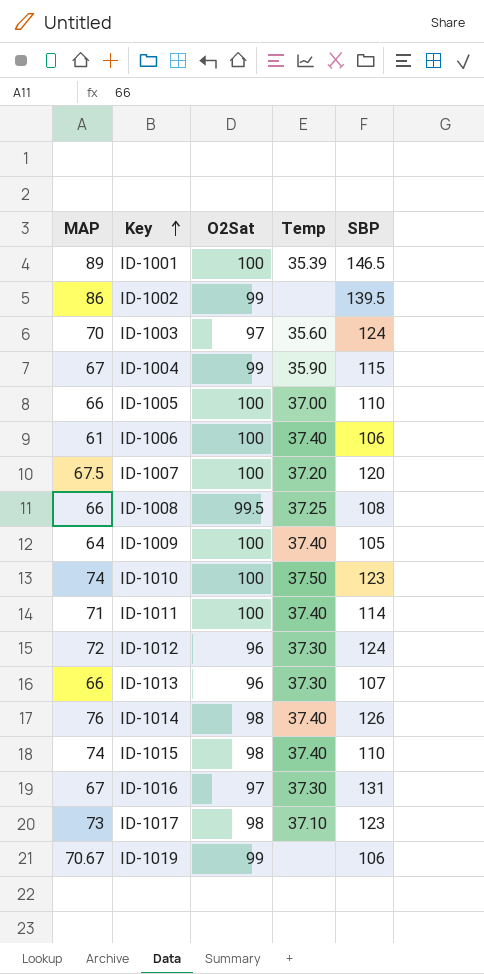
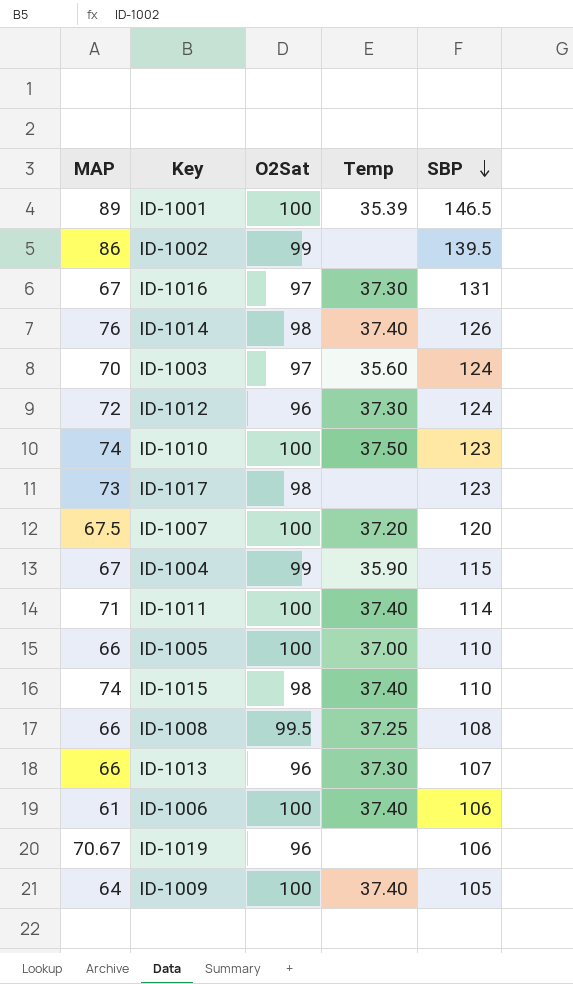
row order: Key ascending -> SBP descending
ID-1017 | Temp: 37.10 -> none
ID-1019 | O2Sat: 99 -> 96

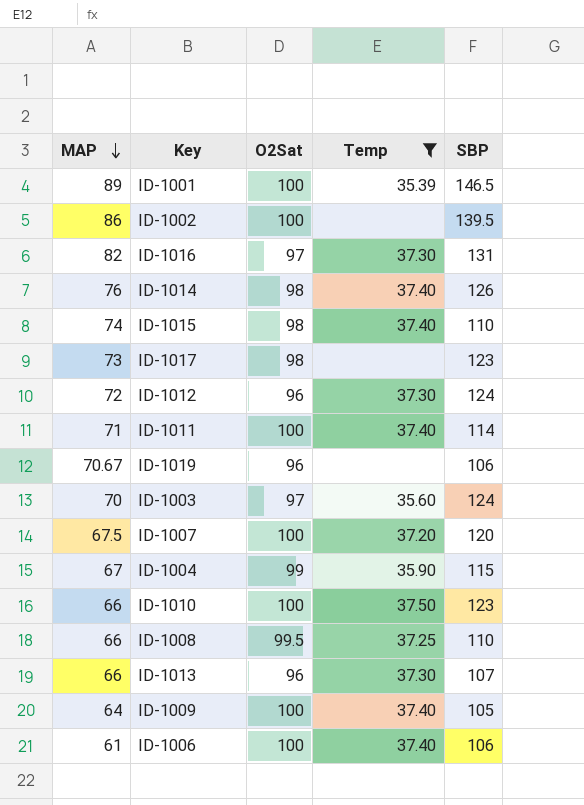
filter: none -> Temp != 37.00
row order: SBP descending -> MAP descending
ID-1002 | O2Sat: 99 -> 100
ID-1016 | MAP: 67 -> 82
ID-1010 | MAP: 74 -> 66
ID-1008 | SBP: 108 -> 110

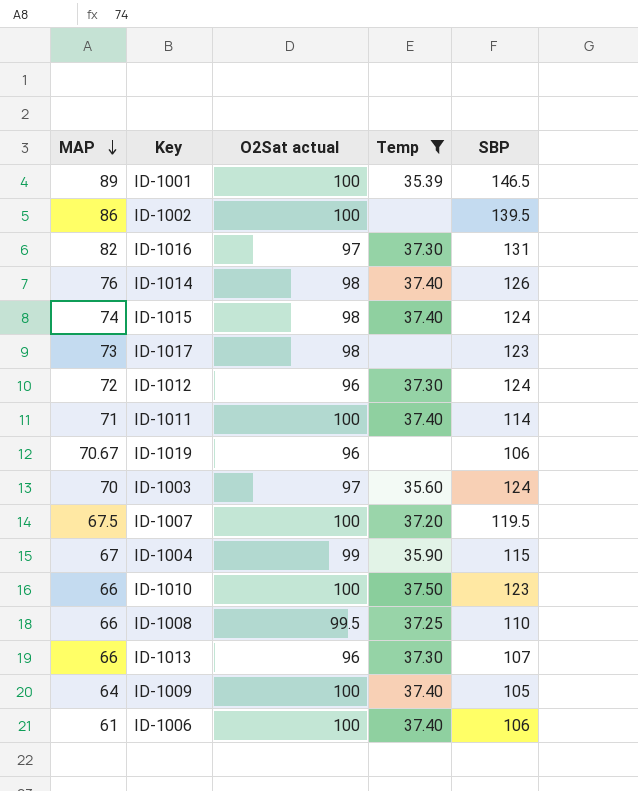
column name: O2Sat -> O2Sat actual
ID-1015 | SBP: 110 -> 124
ID-1007 | SBP: 120 -> 119.5

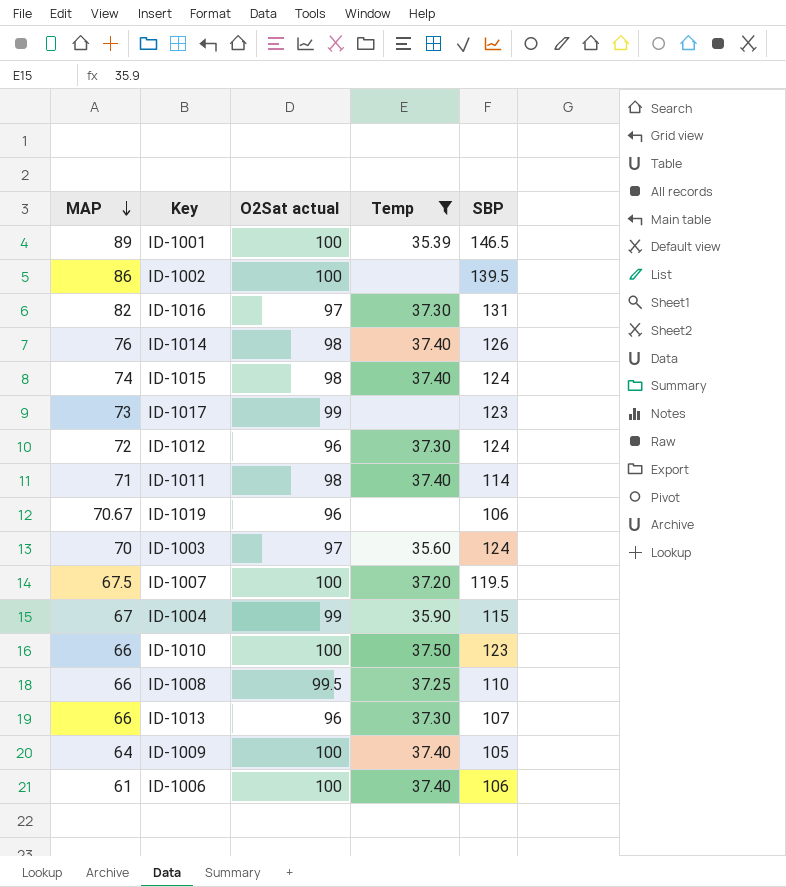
ID-1017 | O2Sat actual: 98 -> 99
ID-1011 | O2Sat actual: 100 -> 98

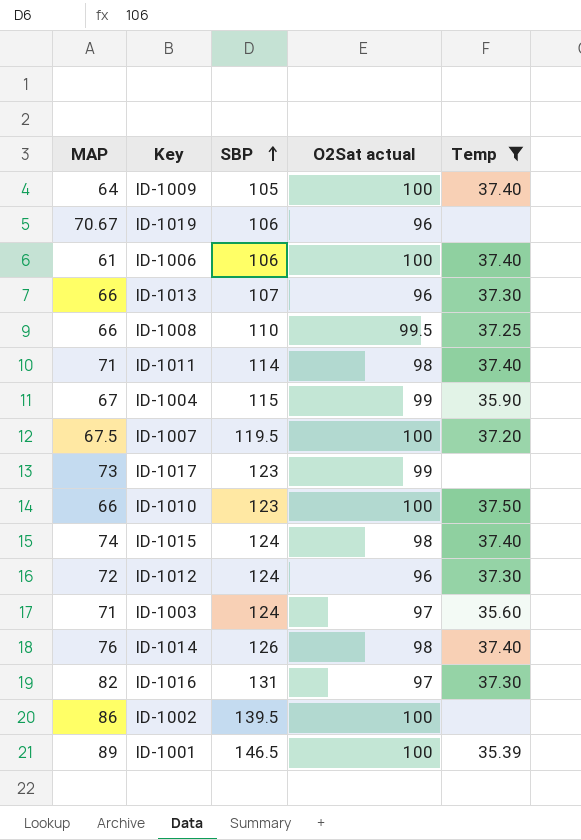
row order: MAP descending -> SBP ascending
column SBP | position: 5 -> 3
ID-1003 | MAP: 70 -> 71

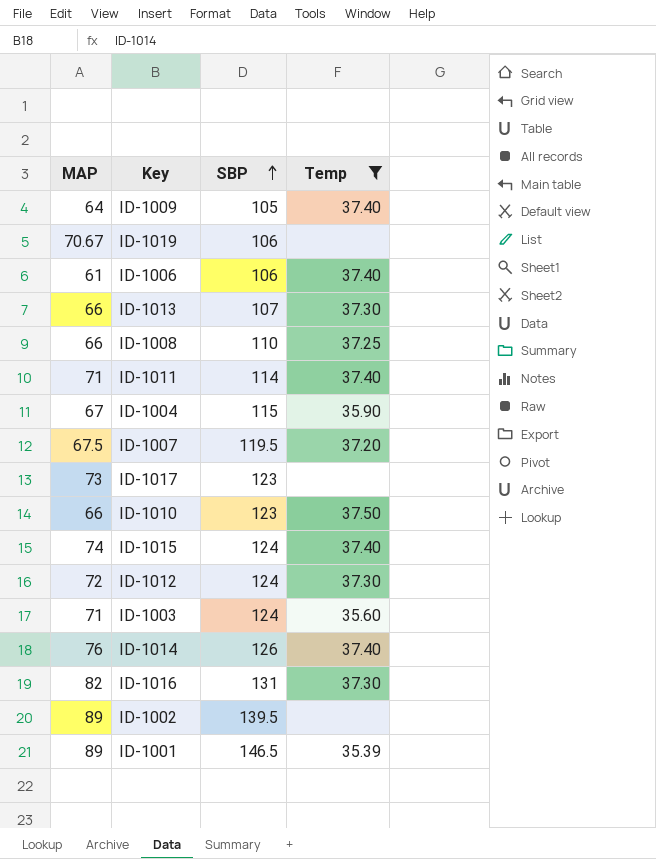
column O2Sat actual | position: 4 -> none
ID-1002 | MAP: 86 -> 89

